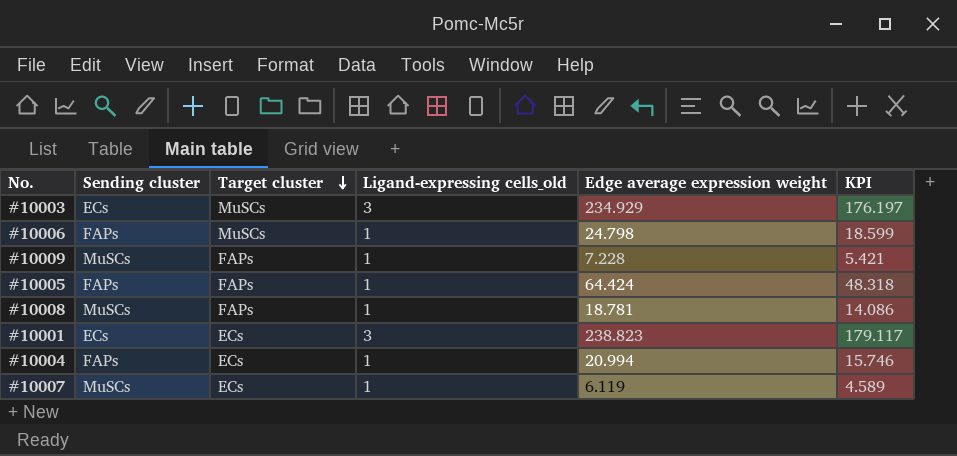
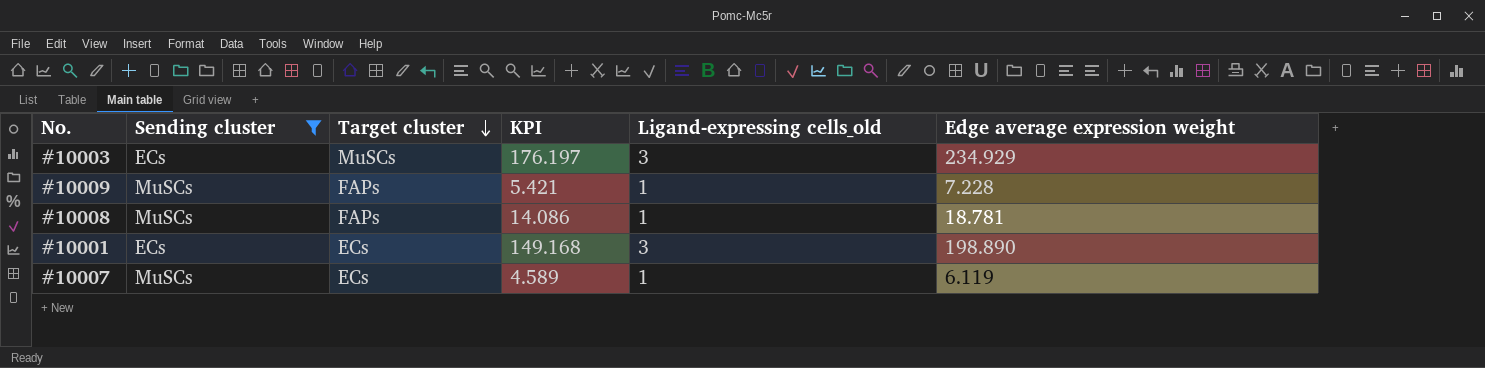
filter: none -> Sending cluster != FAPs
column KPI | position: 6 -> 4
#10001 | KPI: 179.117 -> 149.168
#10001 | Edge average expression weight: 238.823 -> 198.890

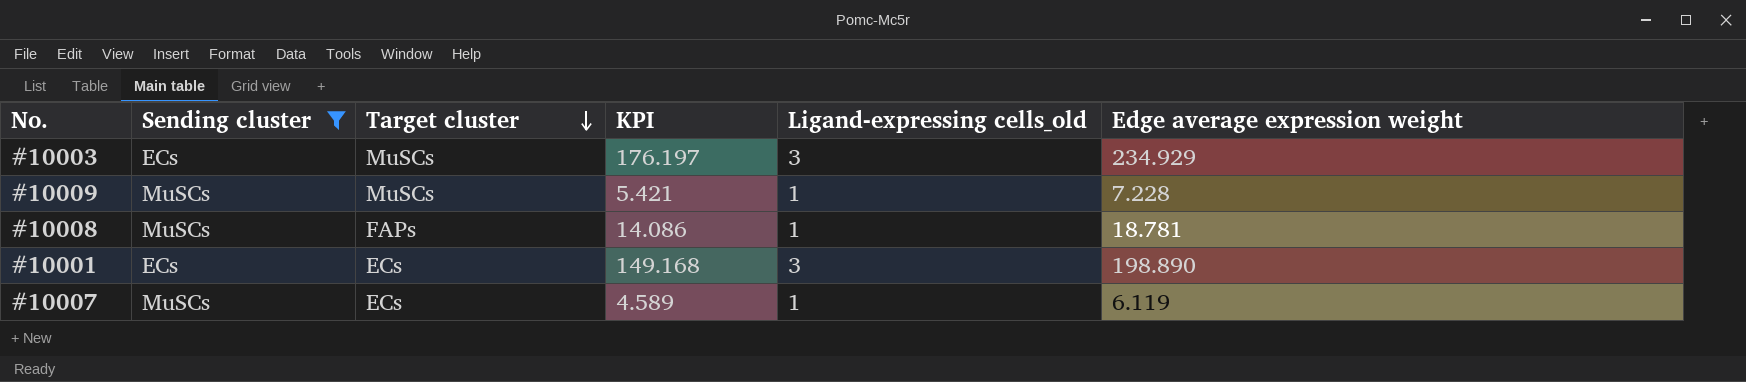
#10009 | Target cluster: FAPs -> MuSCs

